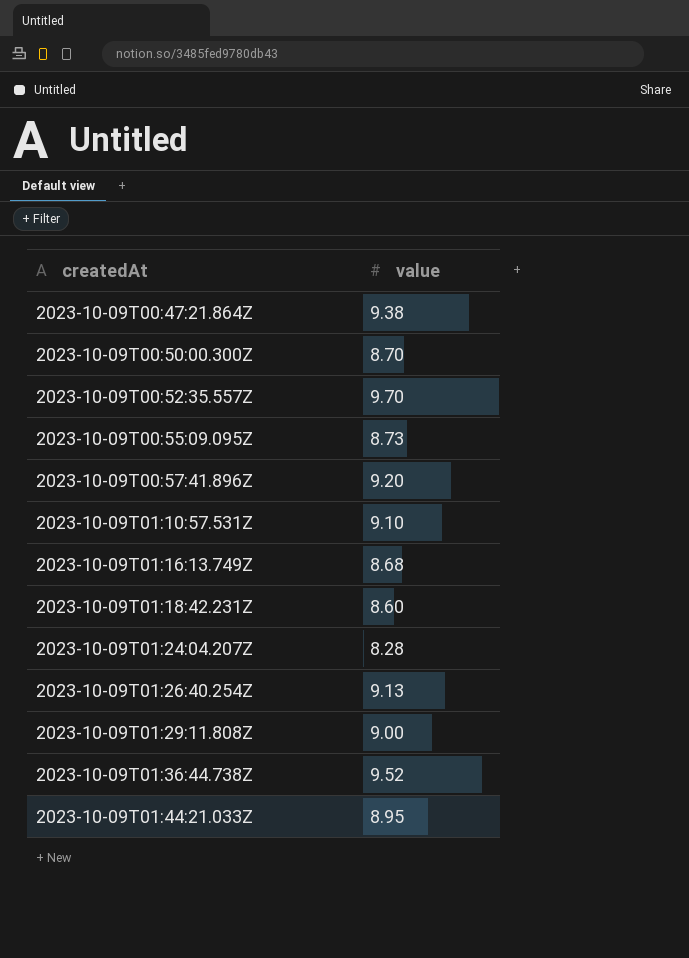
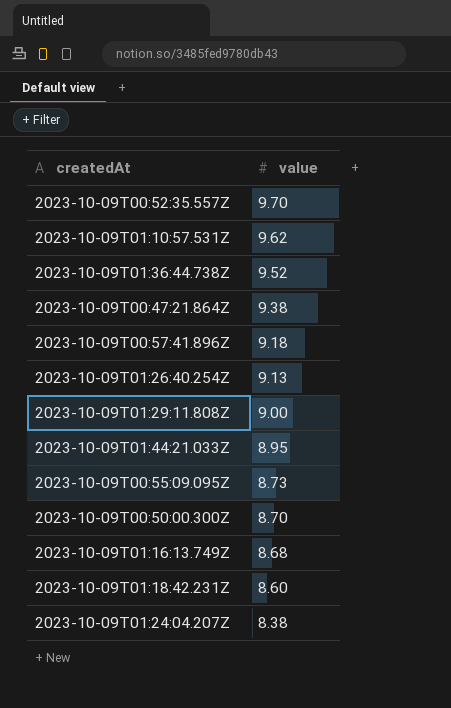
row order: createdAt ascending -> value descending
2023-10-09T01:10:57.531Z | value: 9.10 -> 9.62
2023-10-09T00:57:41.896Z | value: 9.20 -> 9.18
2023-10-09T01:24:04.207Z | value: 8.28 -> 8.38

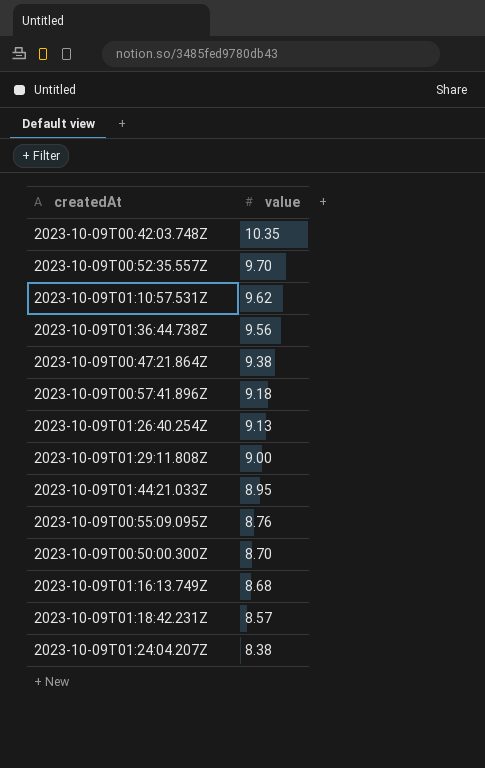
row 2023-10-09T00:42:03.748Z: none -> 10.35
2023-10-09T01:36:44.738Z | value: 9.52 -> 9.56
2023-10-09T00:55:09.095Z | value: 8.73 -> 8.76
2023-10-09T01:18:42.231Z | value: 8.60 -> 8.57

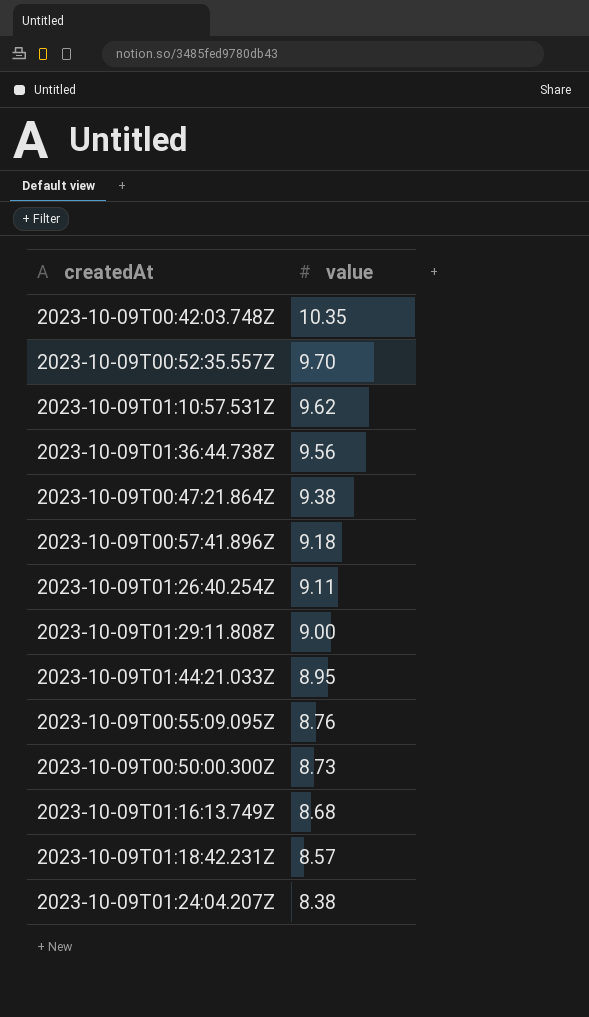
2023-10-09T01:26:40.254Z | value: 9.13 -> 9.11
2023-10-09T00:50:00.300Z | value: 8.70 -> 8.73

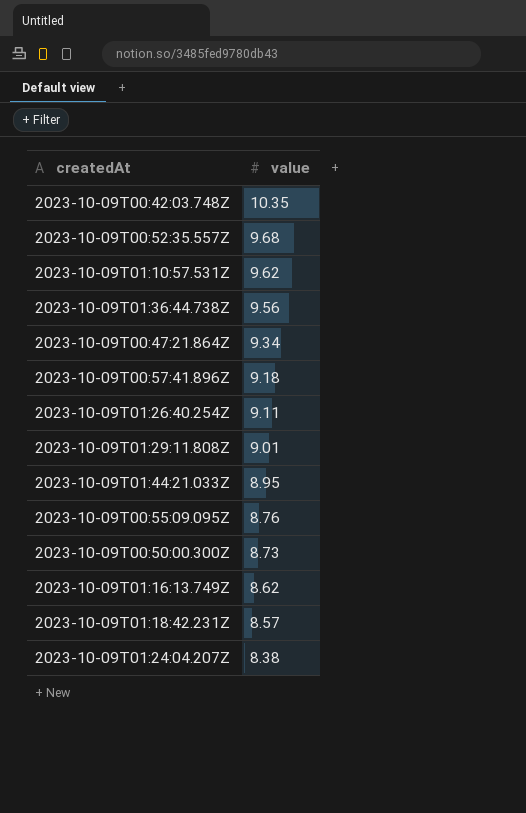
2023-10-09T00:52:35.557Z | value: 9.70 -> 9.68
2023-10-09T00:47:21.864Z | value: 9.38 -> 9.34
2023-10-09T01:29:11.808Z | value: 9.00 -> 9.01
2023-10-09T01:16:13.749Z | value: 8.68 -> 8.62

